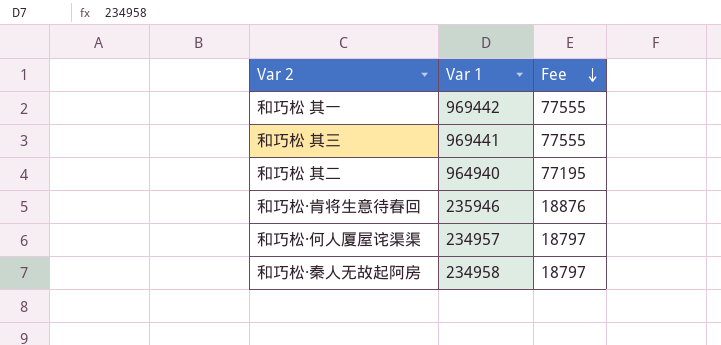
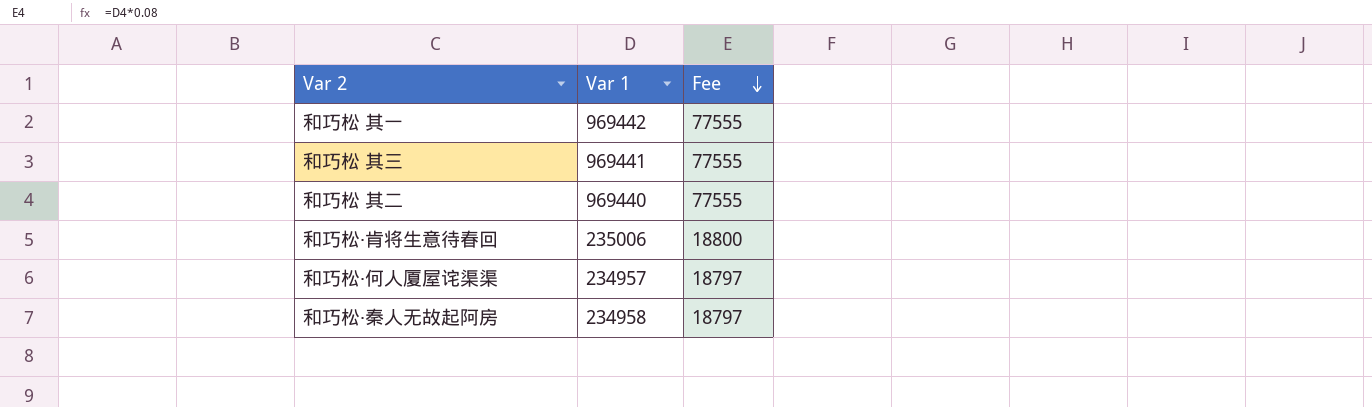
和巧松 其二 | Var 1: 964940 -> 969440
和巧松 其二 | Fee: 77195 -> 77555
和巧松·肯将生意待春回 | Var 1: 235946 -> 235006
和巧松·肯将生意待春回 | Fee: 18876 -> 18800

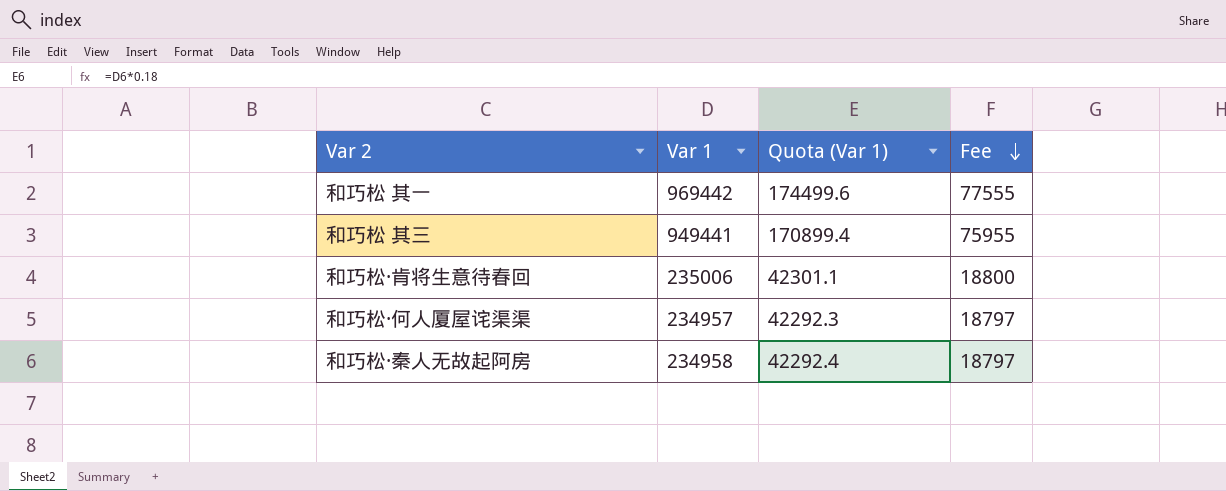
column Quota (Var 1) | formula: none -> [Var 1] * 0.18
row 和巧松 其二: 969440 | 77555 -> none
和巧松 其三 | Var 1: 969441 -> 949441
和巧松 其三 | Fee: 77555 -> 75955

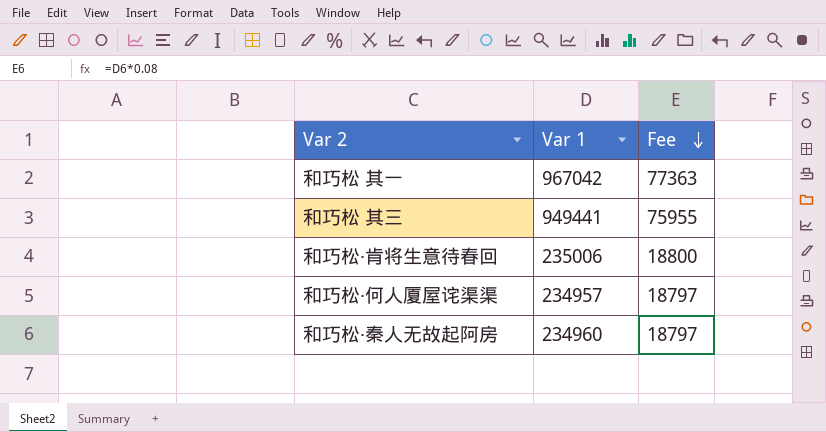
column Quota (Var 1) | formula: [Var 1] * 0.18 -> none
和巧松 其一 | Var 1: 969442 -> 967042
和巧松 其一 | Fee: 77555 -> 77363
和巧松·秦人无故起阿房 | Var 1: 234958 -> 234960

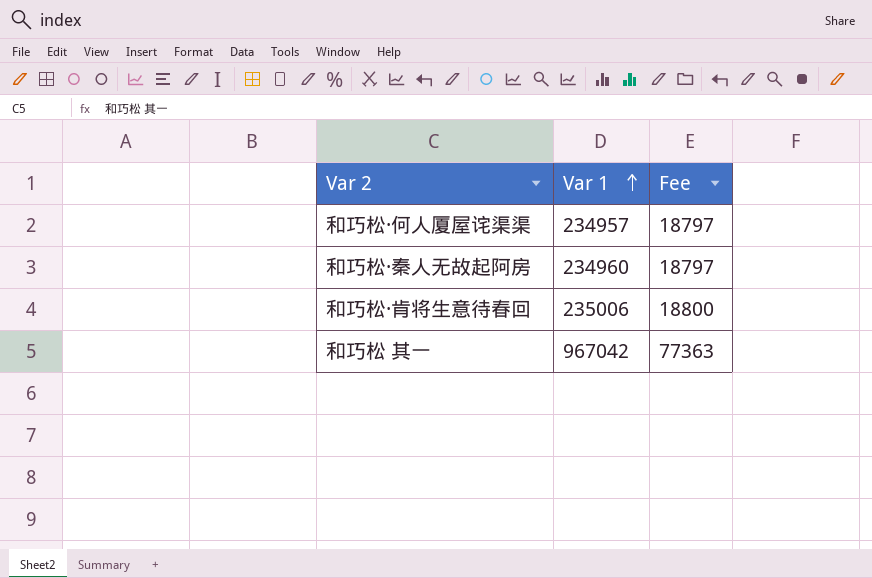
row order: Fee descending -> Var 1 ascending
row 和巧松 其三: 949441 | 75955 -> none

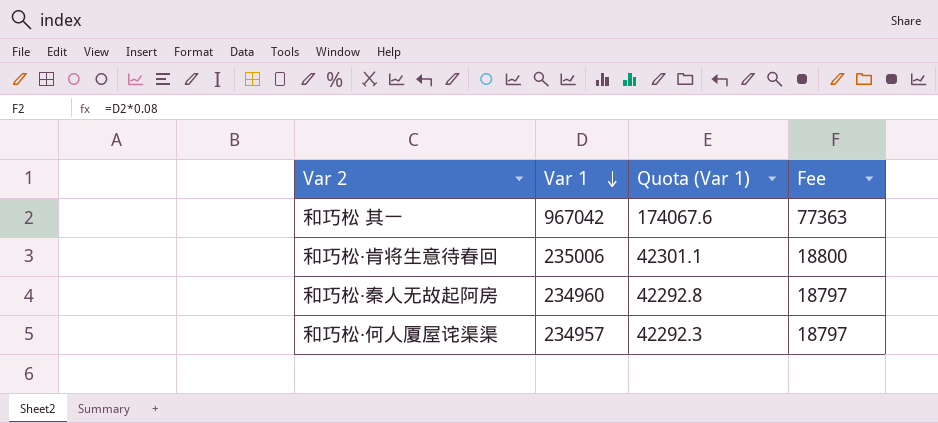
row order: Var 1 ascending -> Var 1 descending
column Quota (Var 1) | formula: none -> [Var 1] * 0.18

